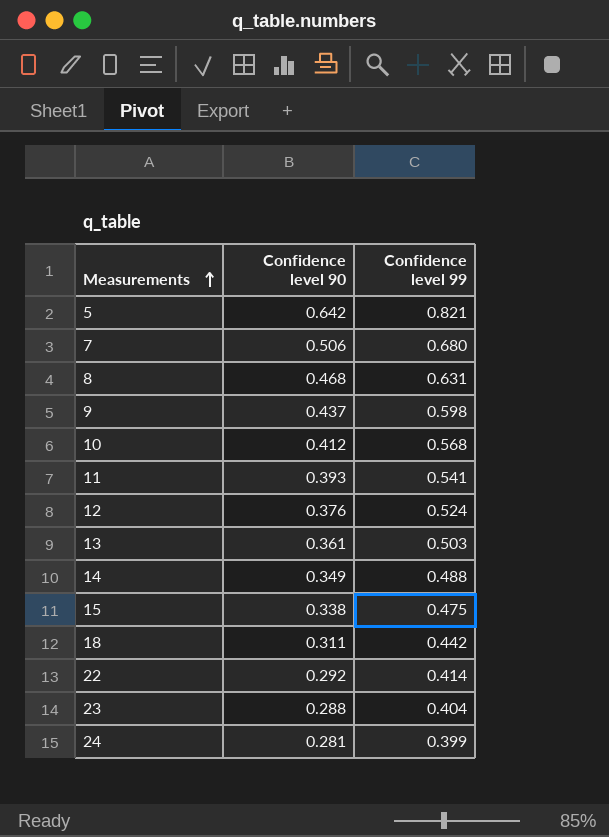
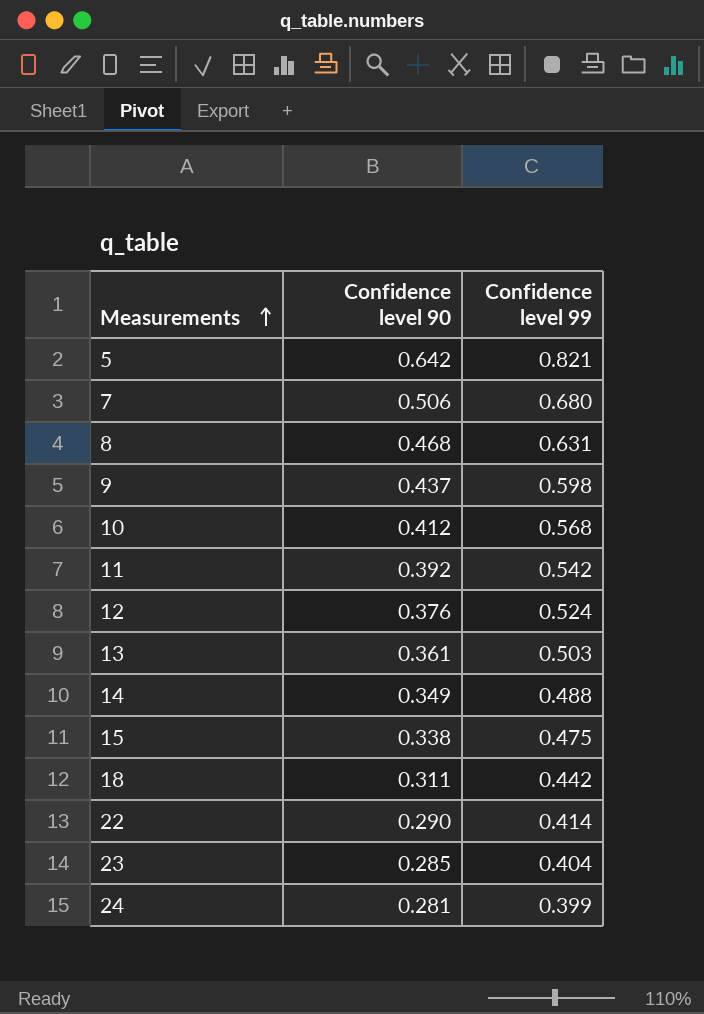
11 | Confidence level 90: 0.393 -> 0.392
11 | Confidence level 99: 0.541 -> 0.542
22 | Confidence level 90: 0.292 -> 0.290
23 | Confidence level 90: 0.288 -> 0.285

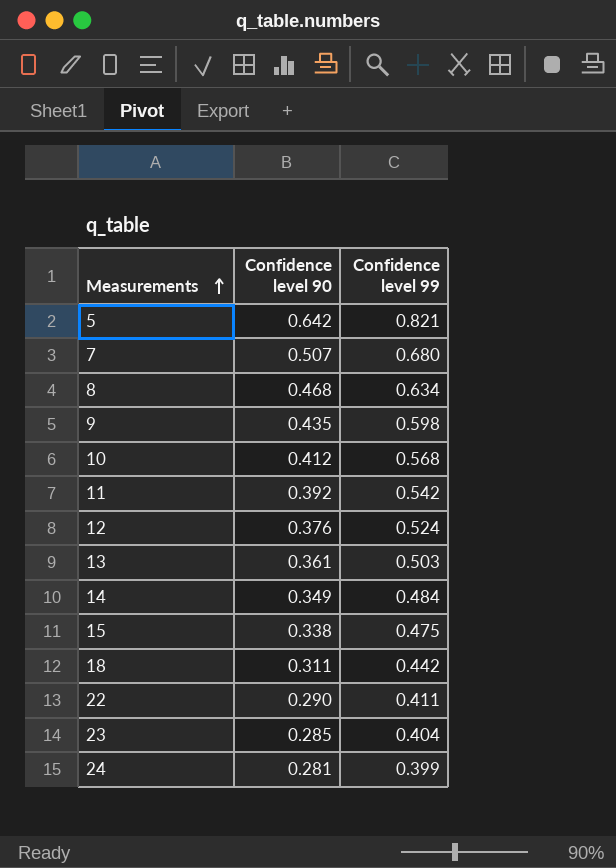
7 | Confidence level 90: 0.506 -> 0.507
8 | Confidence level 99: 0.631 -> 0.634
9 | Confidence level 90: 0.437 -> 0.435
14 | Confidence level 99: 0.488 -> 0.484
22 | Confidence level 99: 0.414 -> 0.411

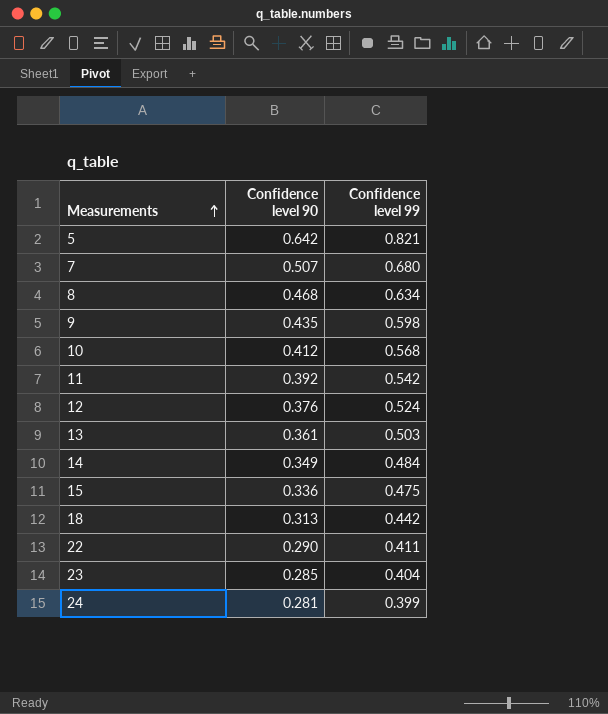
15 | Confidence level 90: 0.338 -> 0.336
18 | Confidence level 90: 0.311 -> 0.313

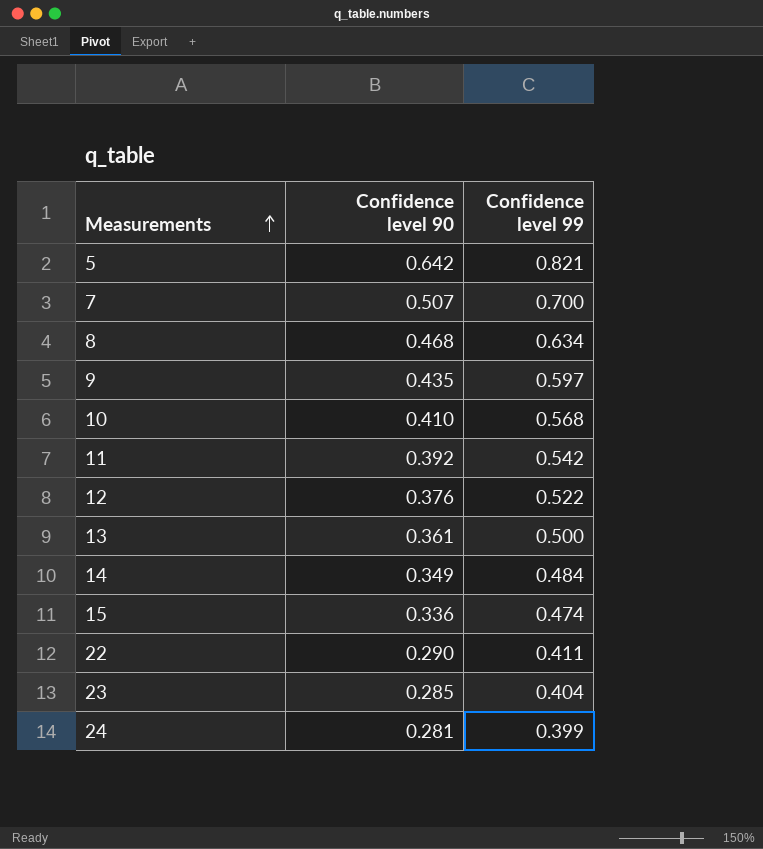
row 18: 0.313 | 0.442 -> none
7 | Confidence level 99: 0.680 -> 0.700
9 | Confidence level 99: 0.598 -> 0.597
10 | Confidence level 90: 0.412 -> 0.410
12 | Confidence level 99: 0.524 -> 0.522
13 | Confidence level 99: 0.503 -> 0.500
15 | Confidence level 99: 0.475 -> 0.474

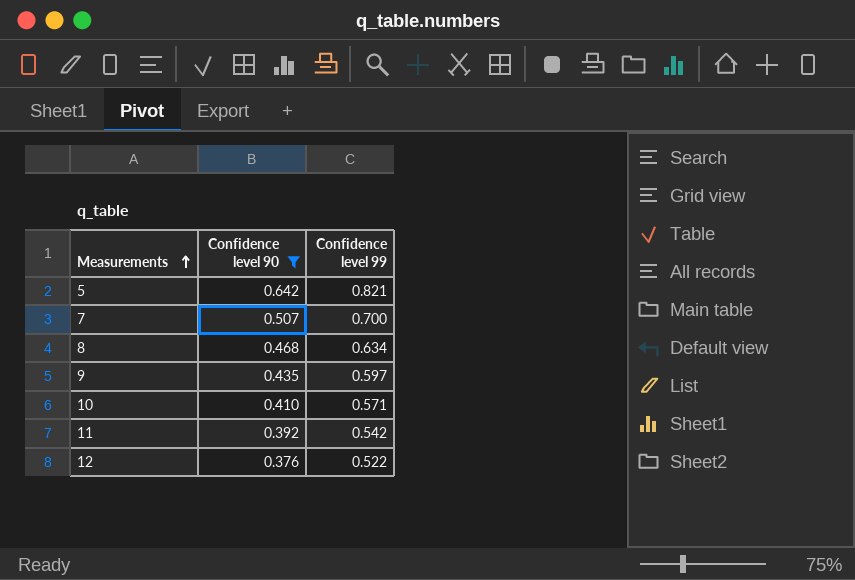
filter: none -> Confidence level 90 >= 0.376
10 | Confidence level 99: 0.568 -> 0.571

